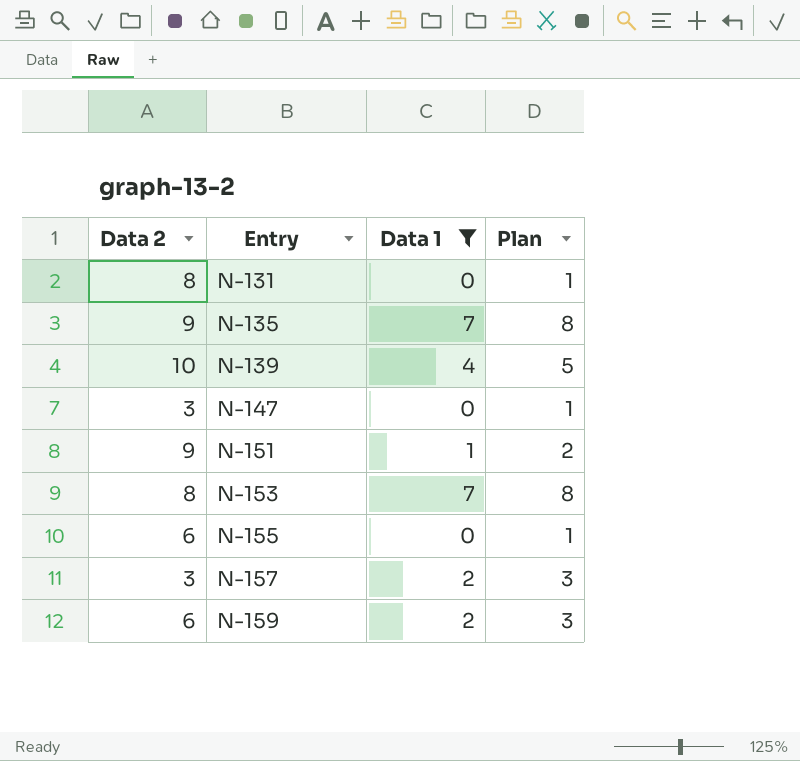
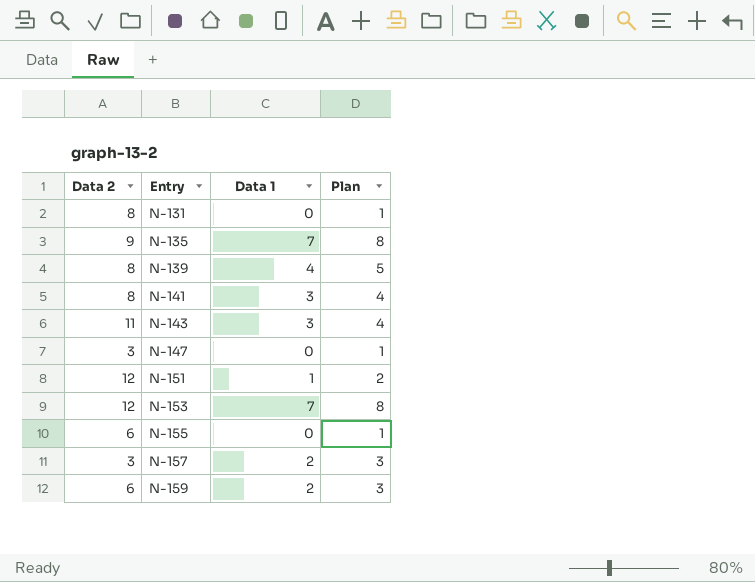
filter: Data 1 != 3 -> none
N-139 | Data 2: 10 -> 8
N-151 | Data 2: 9 -> 12
N-153 | Data 2: 8 -> 12

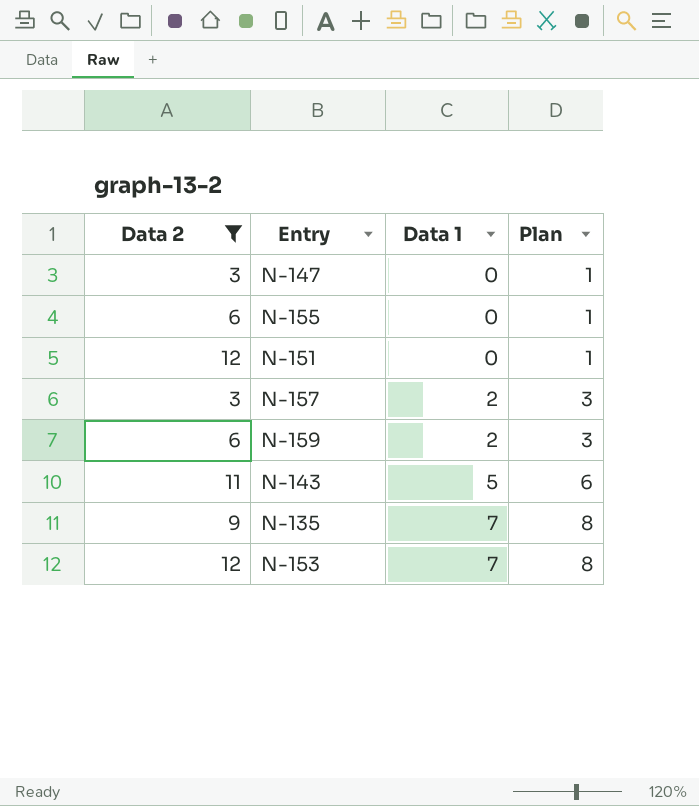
filter: none -> Data 2 != 8
row order: Entry ascending -> Data 1 ascending
N-151 | Data 1: 1 -> 0
N-151 | Plan: 2 -> 1
N-143 | Data 1: 3 -> 5
N-143 | Plan: 4 -> 6

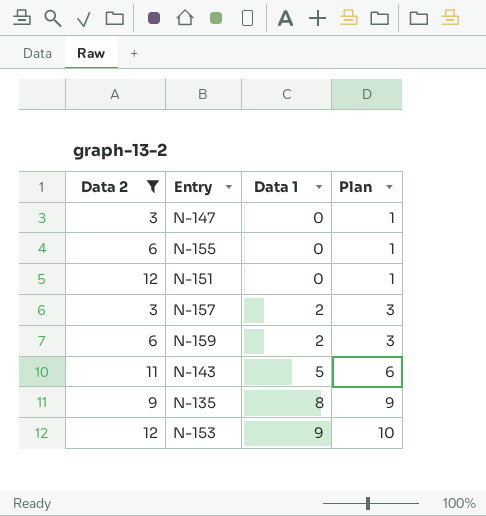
N-135 | Data 1: 7 -> 8
N-135 | Plan: 8 -> 9
N-153 | Data 1: 7 -> 9
N-153 | Plan: 8 -> 10

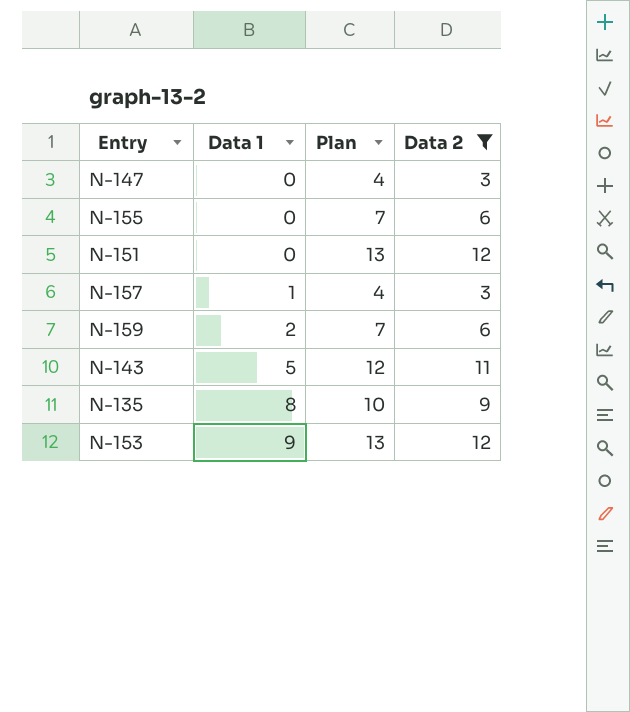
column Plan | formula: [Data 1] + 1 -> [Data 2] + 1
column Data 2 | position: 1 -> 4
N-157 | Data 1: 2 -> 1

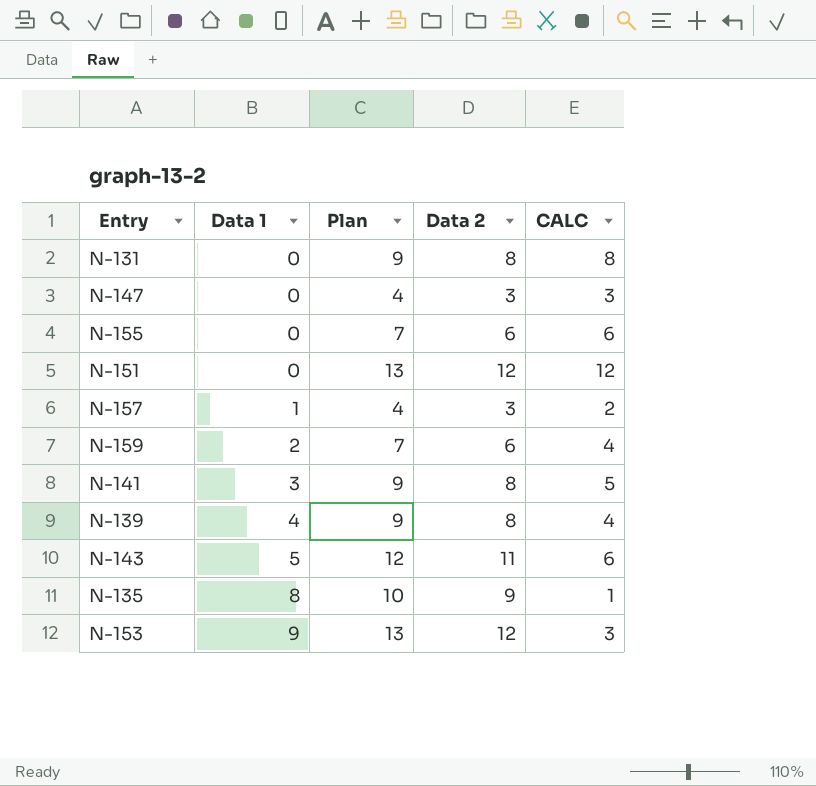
filter: Data 2 != 8 -> none
column CALC | formula: none -> [Data 2] - [Data 1]

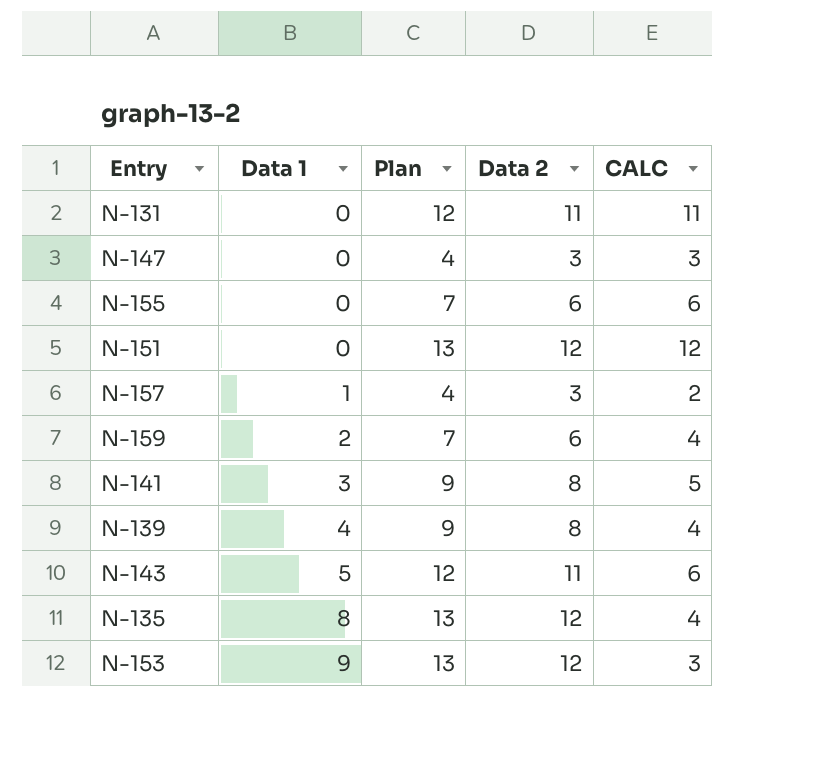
N-131 | Plan: 9 -> 12
N-131 | Data 2: 8 -> 11
N-131 | CALC: 8 -> 11
N-135 | Plan: 10 -> 13
N-135 | Data 2: 9 -> 12
N-135 | CALC: 1 -> 4

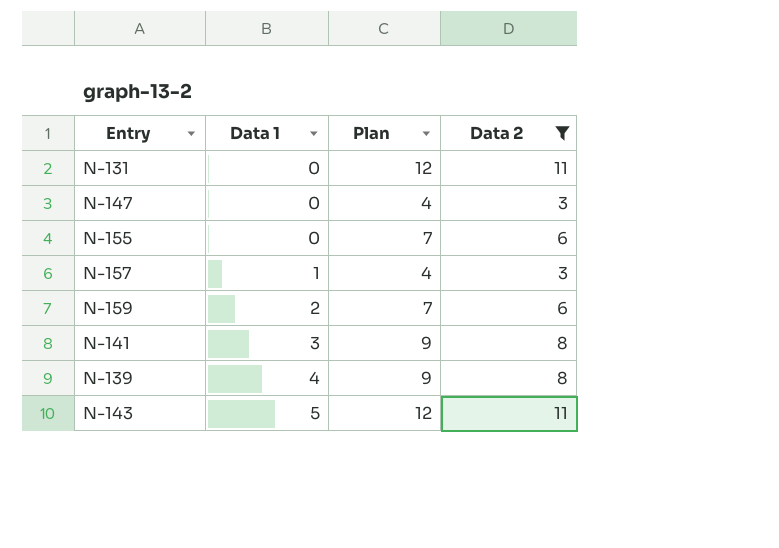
filter: none -> Data 2 != 12
column CALC | formula: [Data 2] - [Data 1] -> none

